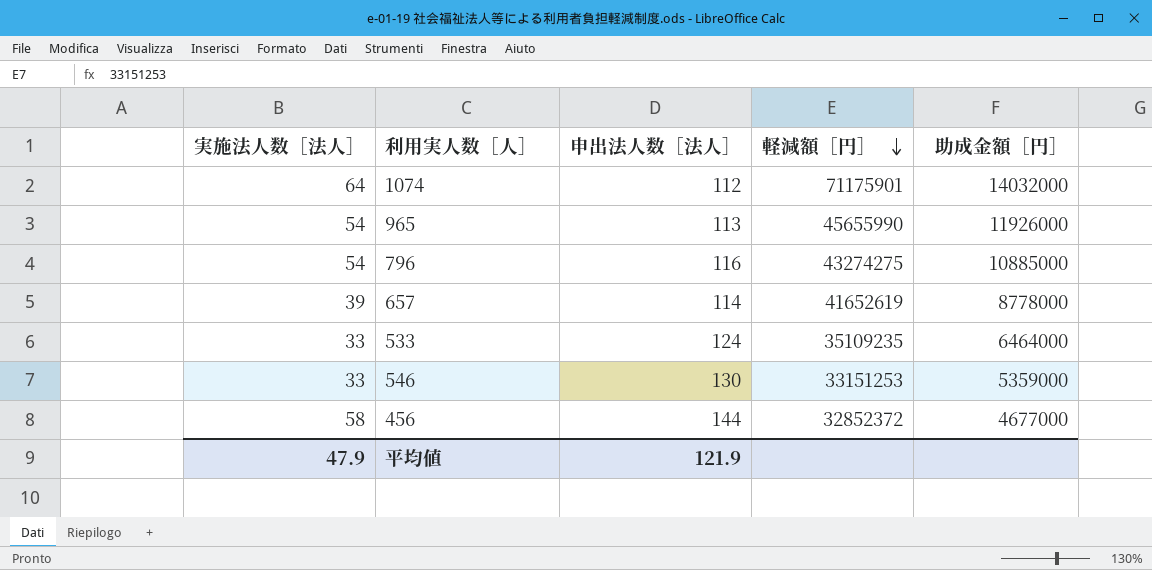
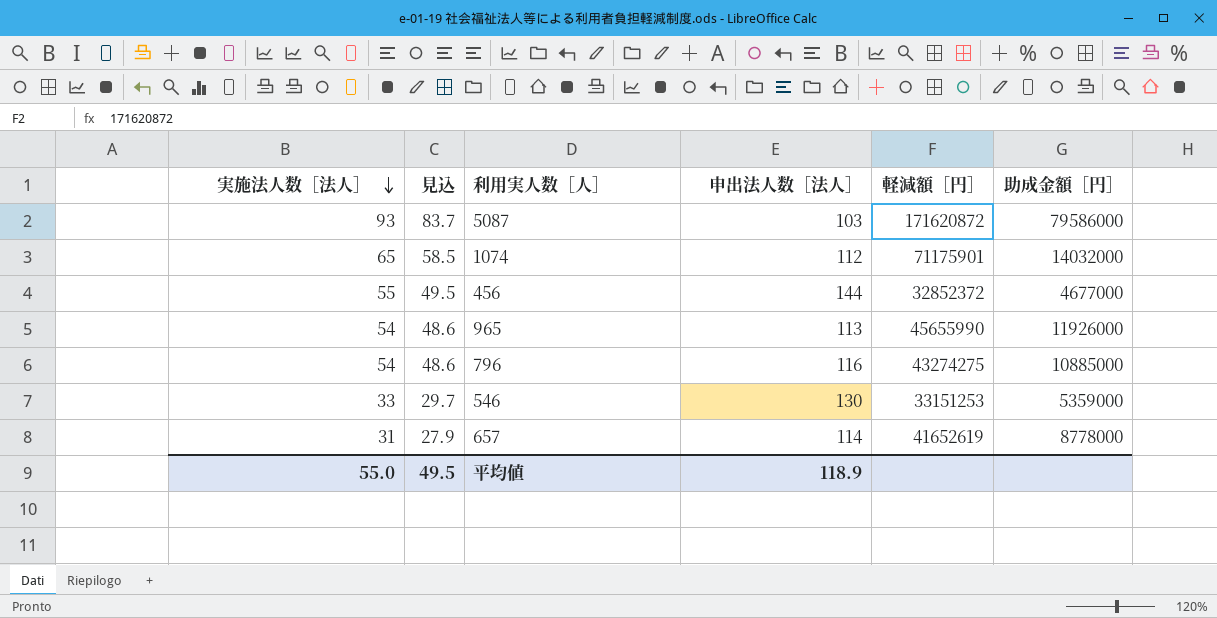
row order: 軽減額［円］ descending -> 実施法人数［法人］ descending
column 見込 | formula: none -> [実施法人数［法人］] * 0.9
row 533: 33 | 124 | 35109235 | 6464000 -> none
row 5087: none -> 93 | 83.7 | 103 | 171620872 | 79586000
1074 | 実施法人数［法人］: 64 -> 65
456 | 実施法人数［法人］: 58 -> 55
657 | 実施法人数［法人］: 39 -> 31
平均値 | 実施法人数［法人］: 47.9 -> 55.0
平均値 | 申出法人数［法人］: 121.9 -> 118.9

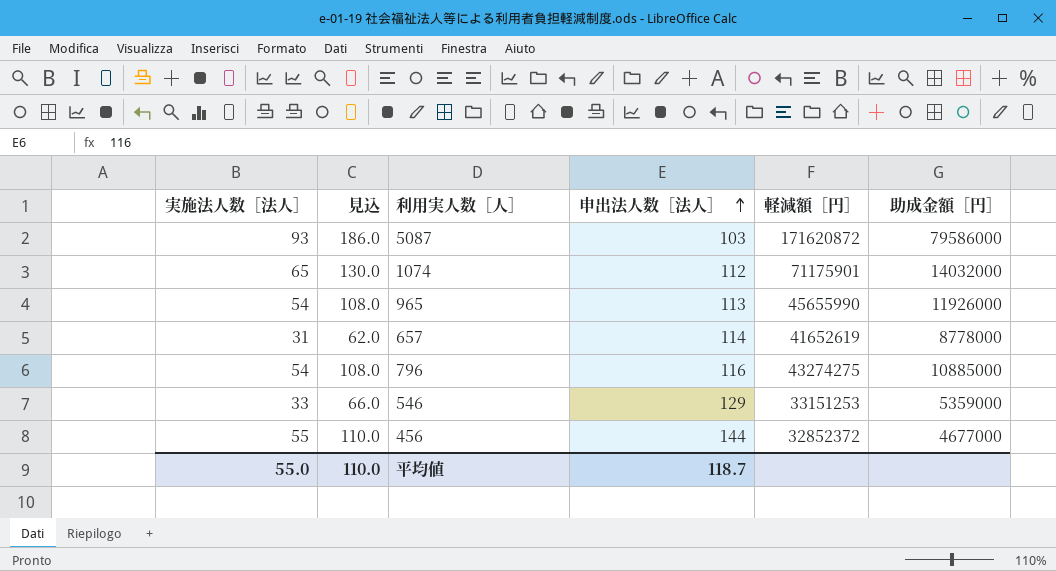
row order: 実施法人数［法人］ descending -> 申出法人数［法人］ ascending
column 見込 | formula: [実施法人数［法人］] * 0.9 -> [実施法人数［法人］] * 2
546 | 申出法人数［法人］: 130 -> 129
平均値 | 見込: 49.5 -> 110.0
平均値 | 申出法人数［法人］: 118.9 -> 118.7

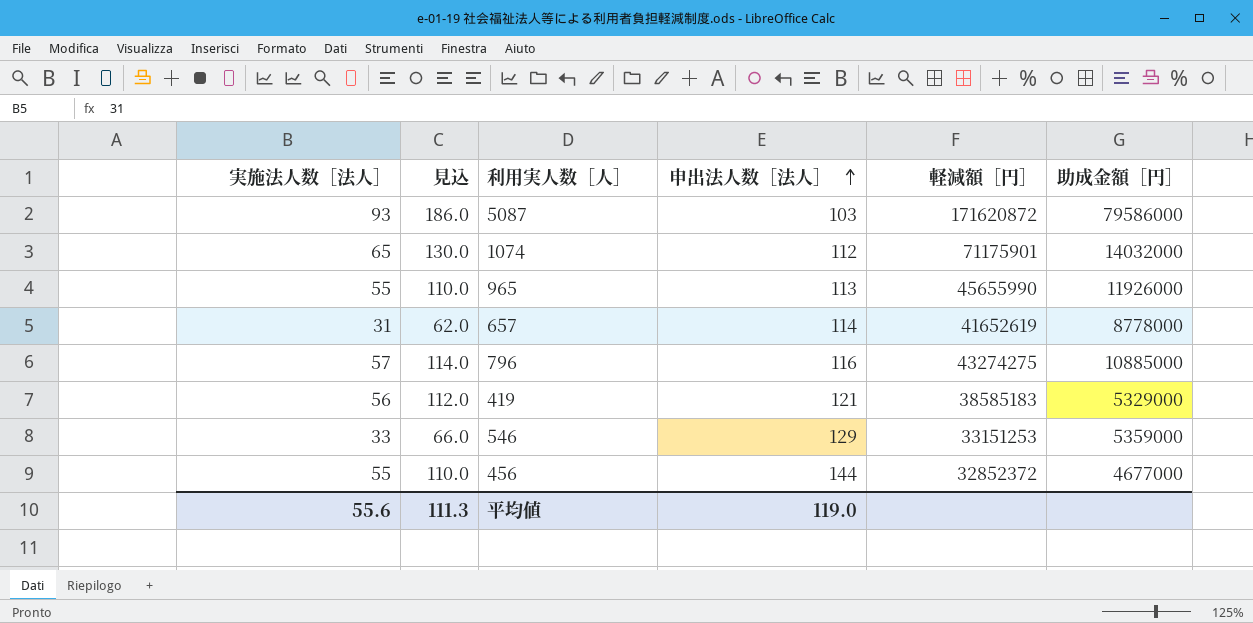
965 | 実施法人数［法人］: 54 -> 55
965 | 見込: 108.0 -> 110.0
796 | 実施法人数［法人］: 54 -> 57
796 | 見込: 108.0 -> 114.0
row 419: none -> 56 | 112.0 | 121 | 38585183 | 5329000
平均値 | 実施法人数［法人］: 55.0 -> 55.6
平均値 | 見込: 110.0 -> 111.3
平均値 | 申出法人数［法人］: 118.7 -> 119.0

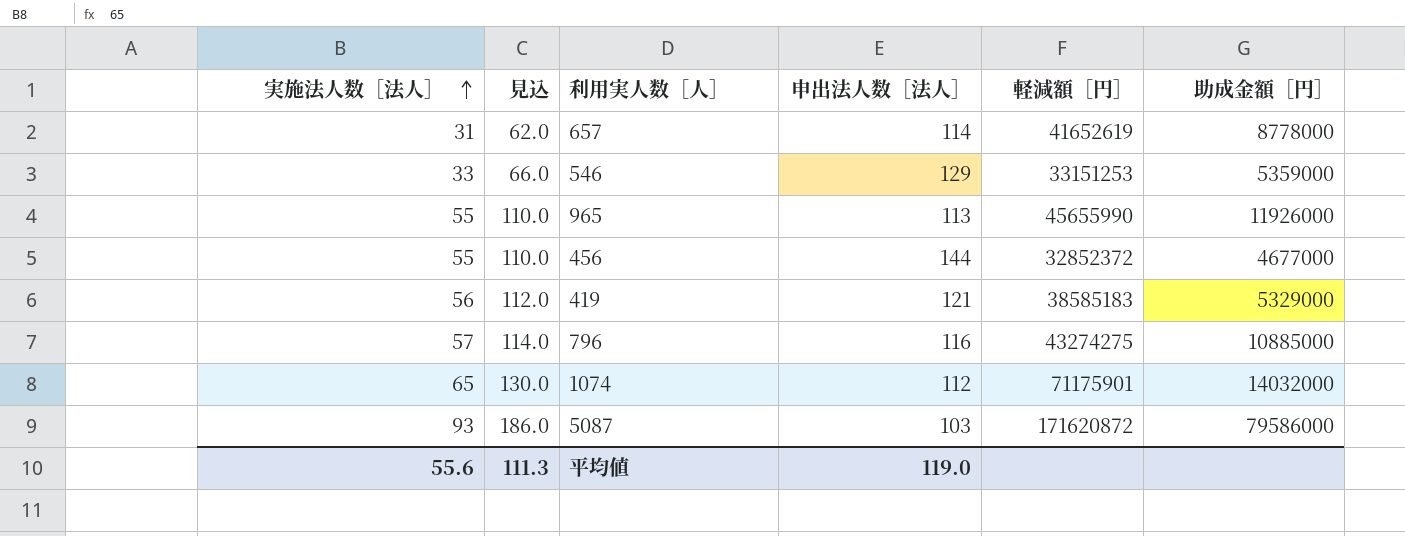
row order: 申出法人数［法人］ ascending -> 実施法人数［法人］ ascending

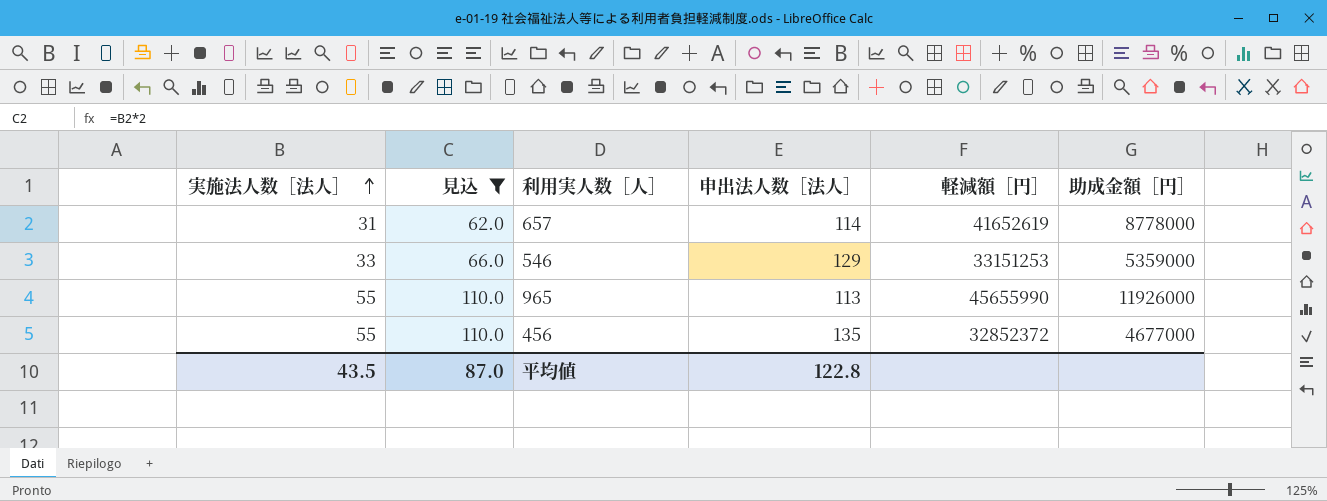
filter: none -> 見込 <= 110.0
456 | 申出法人数［法人］: 144 -> 135
平均値 | 実施法人数［法人］: 55.6 -> 43.5
平均値 | 見込: 111.3 -> 87.0
平均値 | 申出法人数［法人］: 119.0 -> 122.8

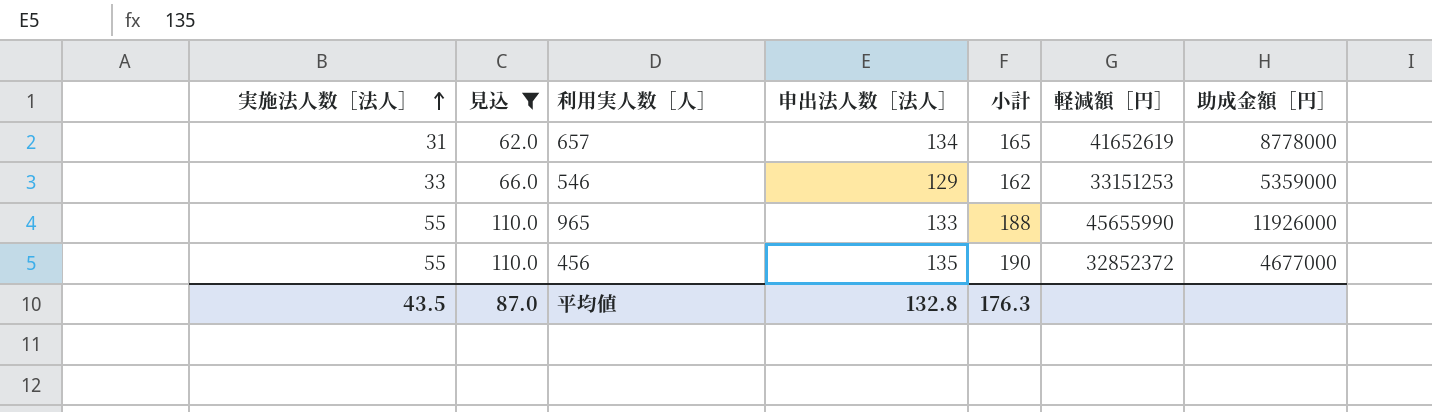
column 小計 | formula: none -> [実施法人数［法人］] + [申出法人数［法人］]
657 | 申出法人数［法人］: 114 -> 134
965 | 申出法人数［法人］: 113 -> 133
平均値 | 申出法人数［法人］: 122.8 -> 132.8

